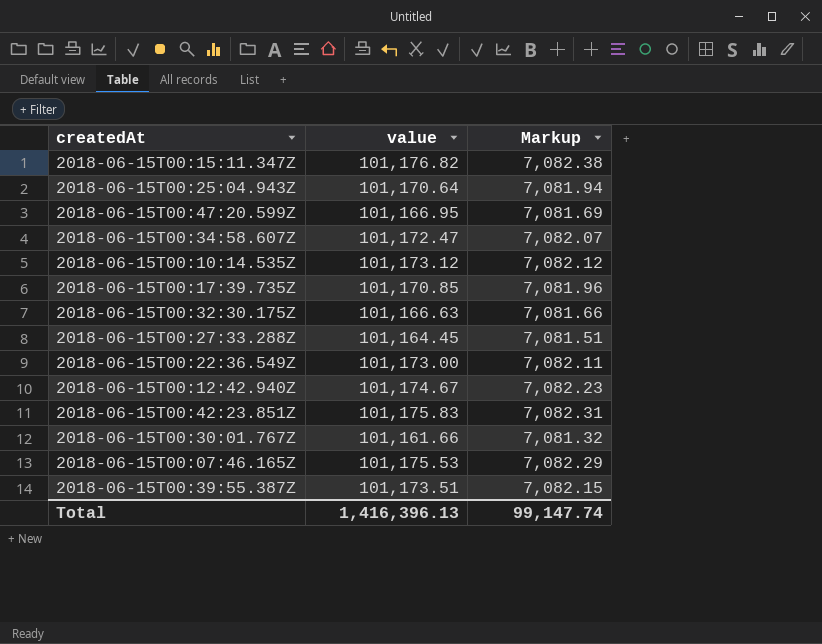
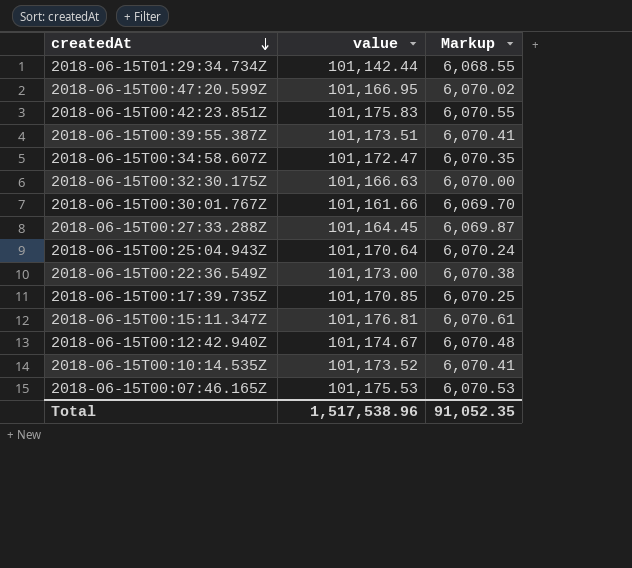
row order: none -> createdAt descending
column Markup | formula: [value] * 0.07 -> [value] * 0.06
row 2018-06-15T01:29:34.734Z: none -> 101,142.44 | 6,068.55
2018-06-15T00:15:11.347Z | value: 101,176.82 -> 101,176.81
2018-06-15T00:10:14.535Z | value: 101,173.12 -> 101,173.52
Total | value: 1,416,396.13 -> 1,517,538.96
Total | Markup: 99,147.74 -> 91,052.35

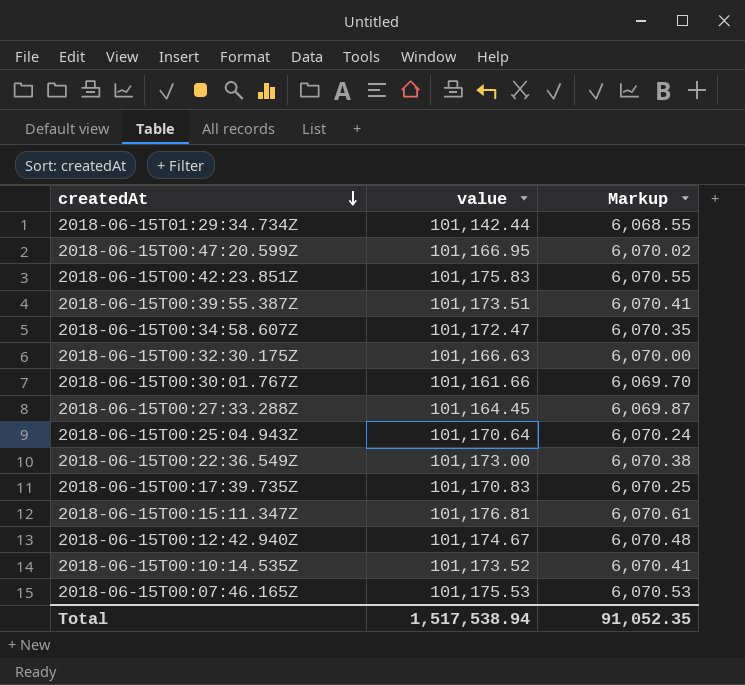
2018-06-15T00:17:39.735Z | value: 101,170.85 -> 101,170.83
Total | value: 1,517,538.96 -> 1,517,538.94

